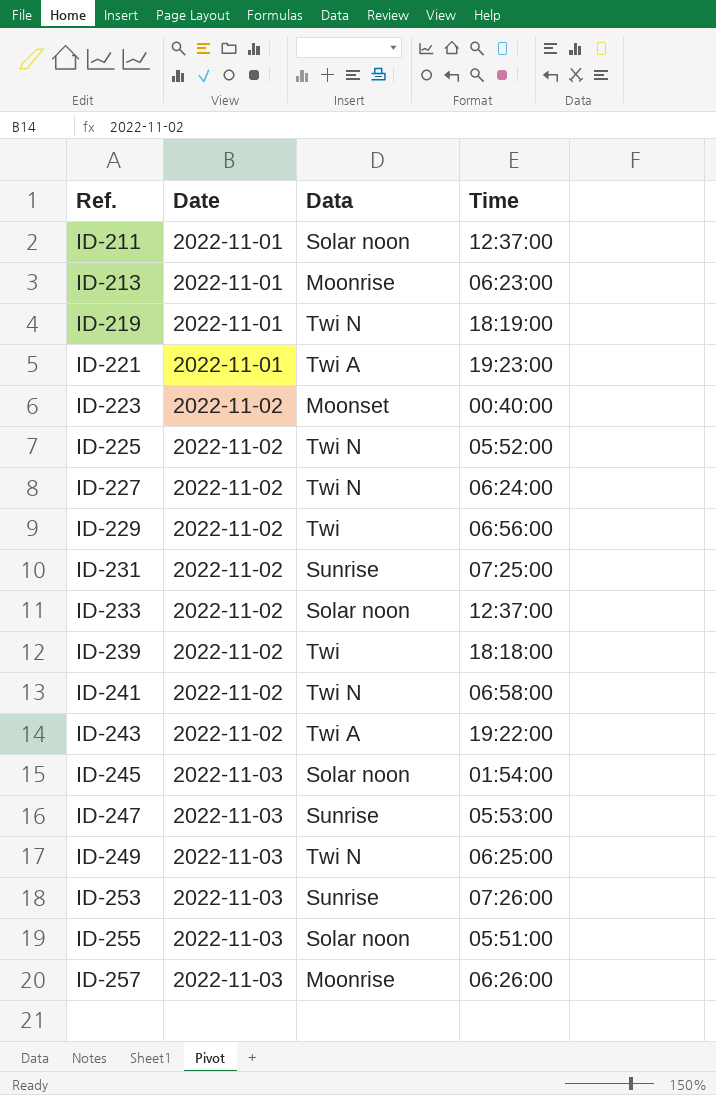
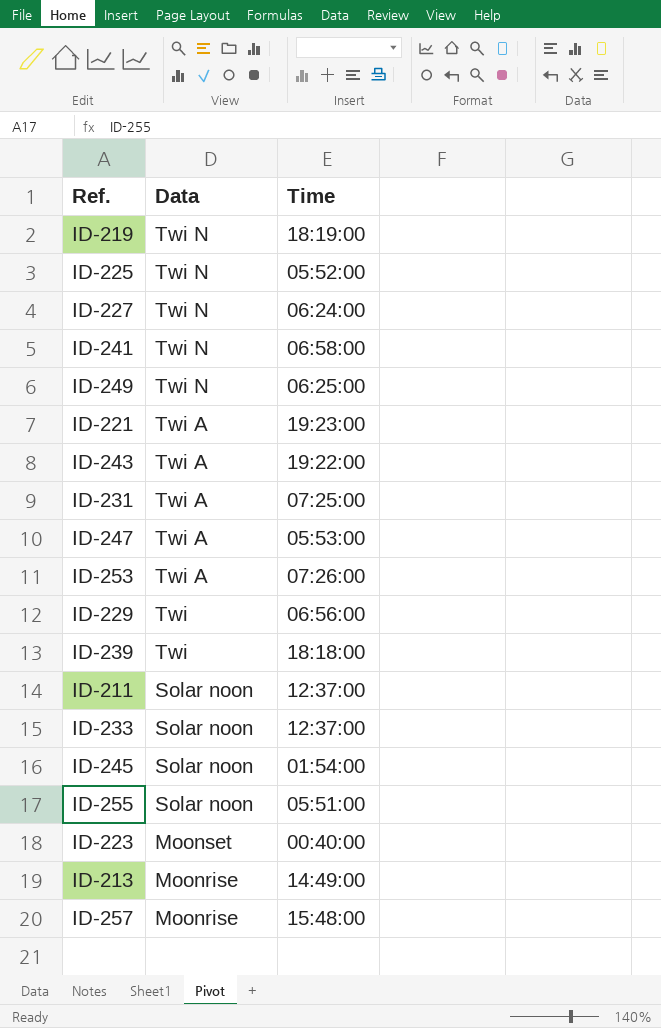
row order: Ref. ascending -> Data descending
column Date | position: 2 -> none
ID-231 | Data: Sunrise -> Twi A
ID-247 | Data: Sunrise -> Twi A
ID-253 | Data: Sunrise -> Twi A
ID-213 | Time: 06:23:00 -> 14:49:00
ID-257 | Time: 06:26:00 -> 15:48:00

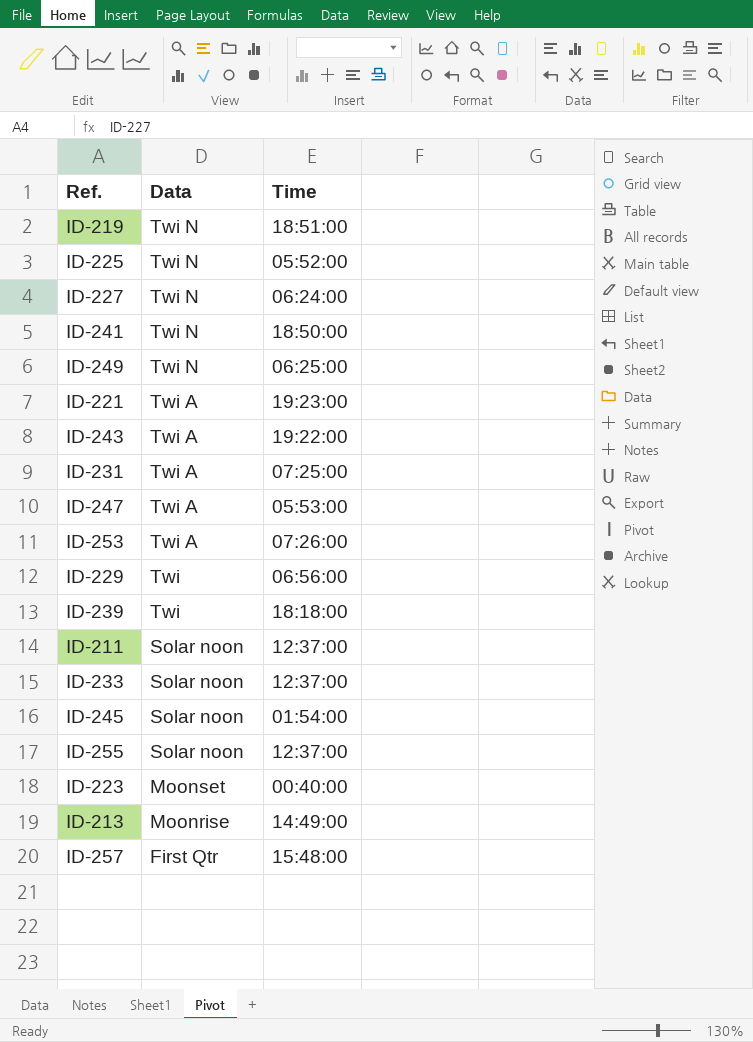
ID-219 | Time: 18:19:00 -> 18:51:00
ID-241 | Time: 06:58:00 -> 18:50:00
ID-255 | Time: 05:51:00 -> 12:37:00
ID-257 | Data: Moonrise -> First Qtr

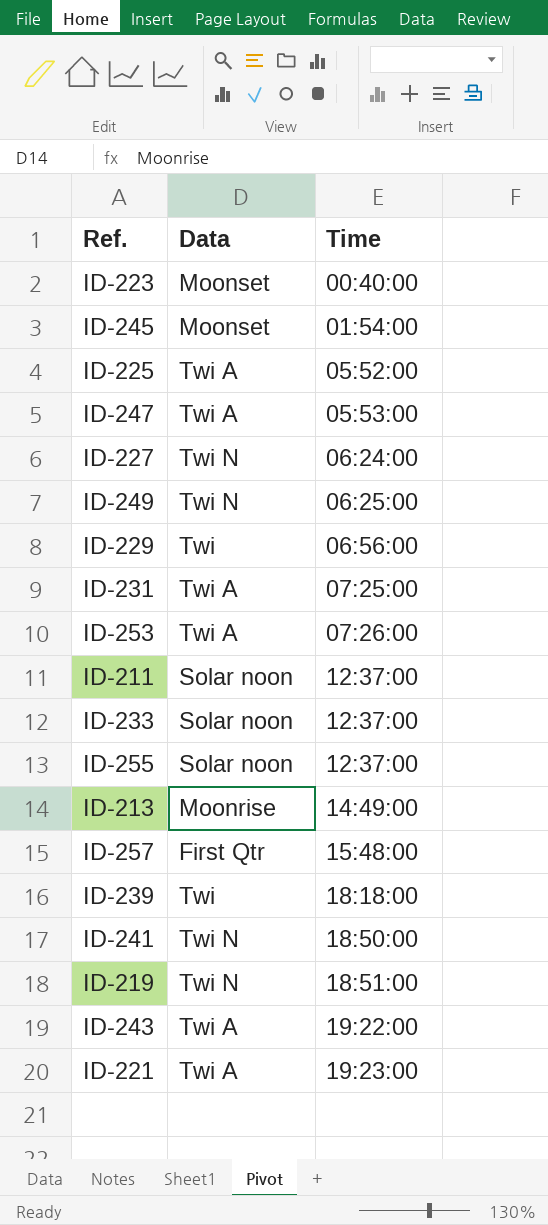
row order: Data descending -> Time ascending
ID-245 | Data: Solar noon -> Moonset
ID-225 | Data: Twi N -> Twi A

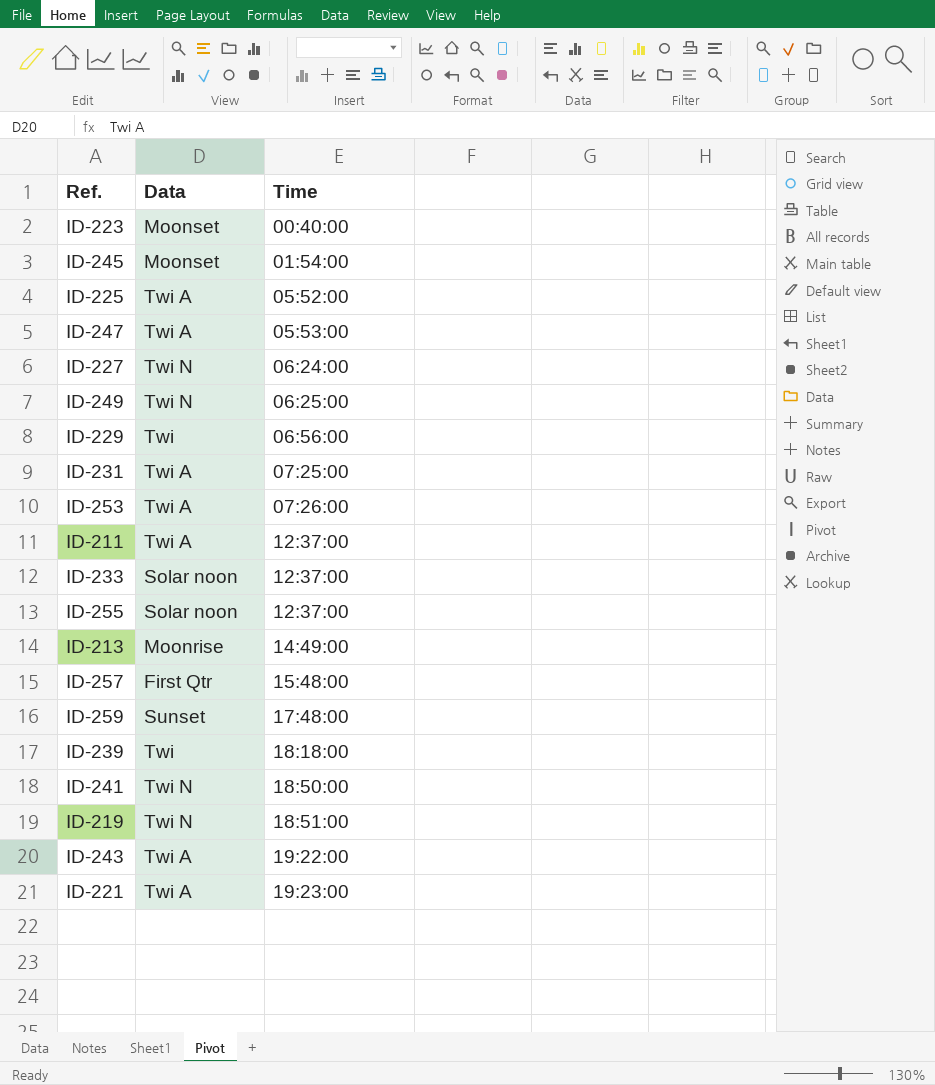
ID-211 | Data: Solar noon -> Twi A
row ID-259: none -> Sunset | 17:48:00

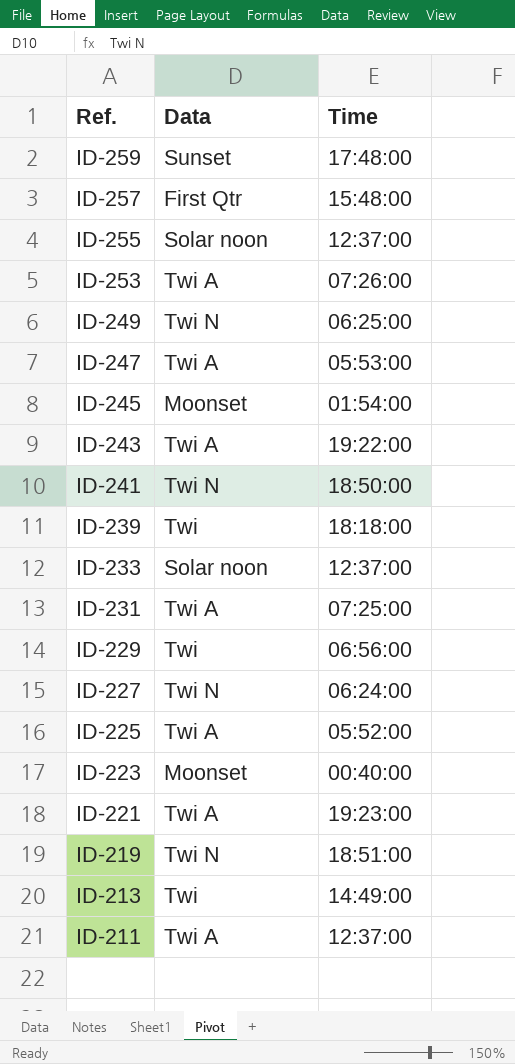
row order: Time ascending -> Ref. descending
ID-213 | Data: Moonrise -> Twi

